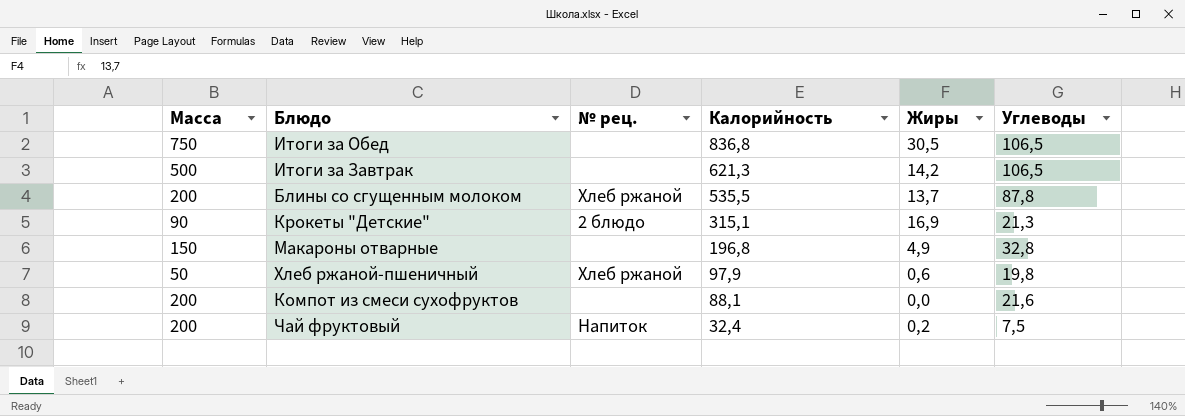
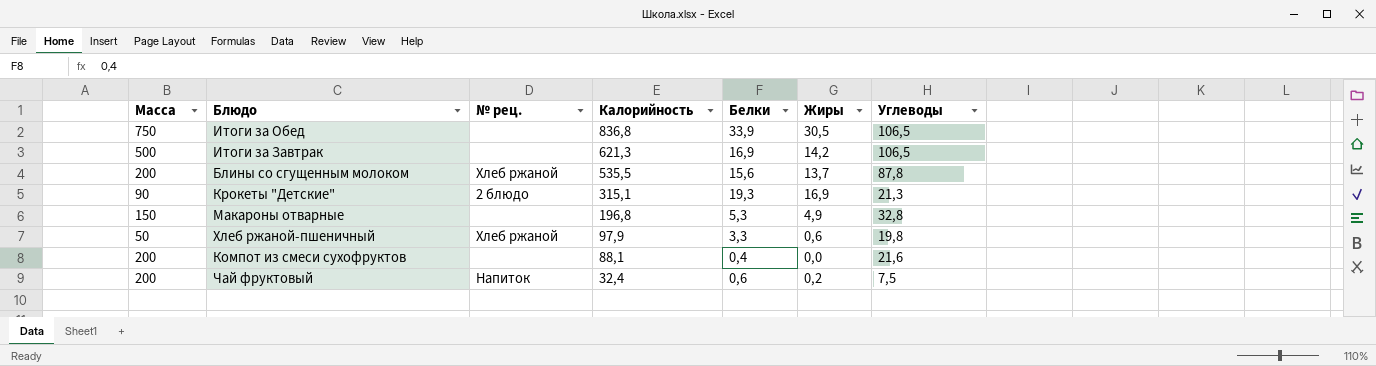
column Белки | position: none -> 5

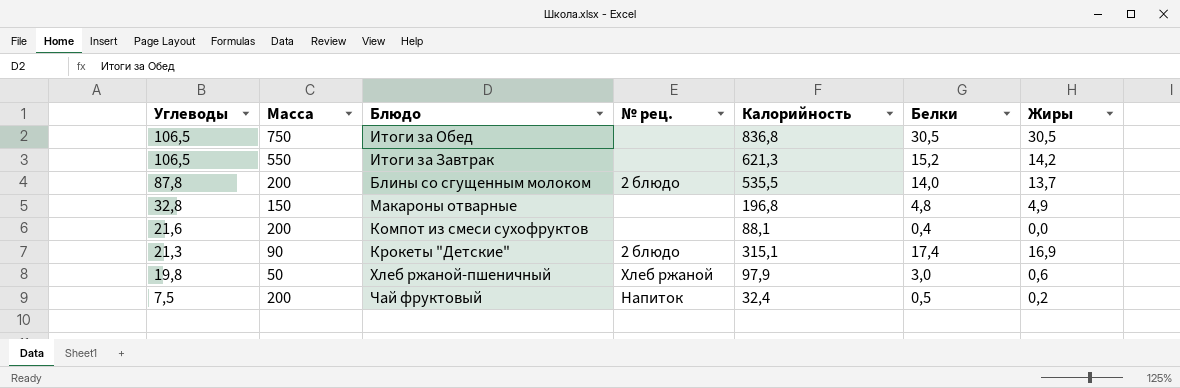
row order: Калорийность descending -> Углеводы descending
column Углеводы | position: 7 -> 1
Итоги за Обед | Белки: 33,9 -> 30,5
Итоги за Завтрак | Масса: 500 -> 550
Итоги за Завтрак | Белки: 16,9 -> 15,2
Блины со сгущенным молоком | № рец.: Хлеб ржаной -> 2 блюдо
Блины со сгущенным молоком | Белки: 15,6 -> 14,0
Макароны отварные | Белки: 5,3 -> 4,8
Крокеты "Детские" | Белки: 19,3 -> 17,4
Хлеб ржаной-пшеничный | Белки: 3,3 -> 3,0
Чай фруктовый | Белки: 0,6 -> 0,5

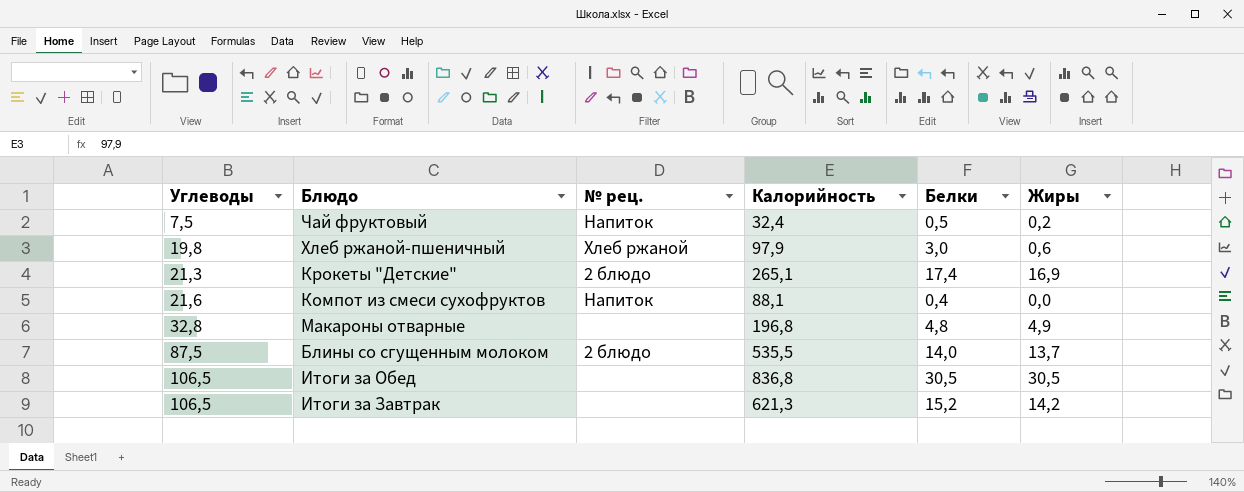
row order: Углеводы descending -> Углеводы ascending
column Масса | position: 2 -> none
Крокеты "Детские" | Калорийность: 315,1 -> 265,1
Компот из смеси сухофруктов | № рец.: none -> Напиток
Блины со сгущенным молоком | Углеводы: 87,8 -> 87,5

